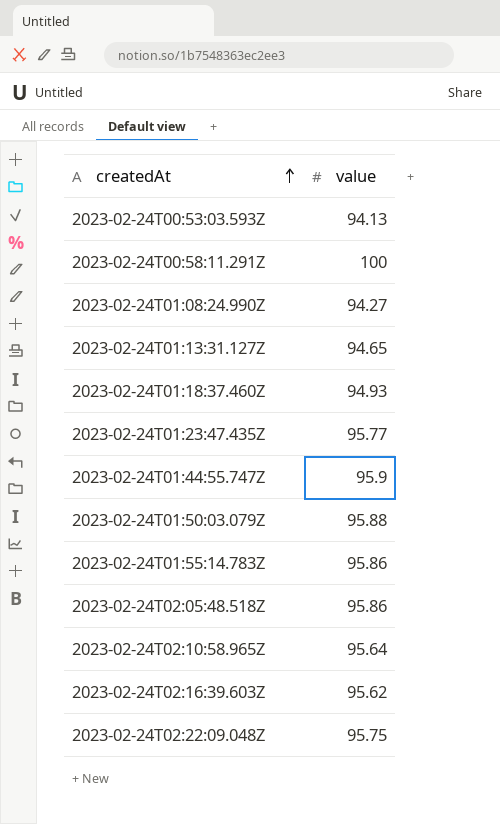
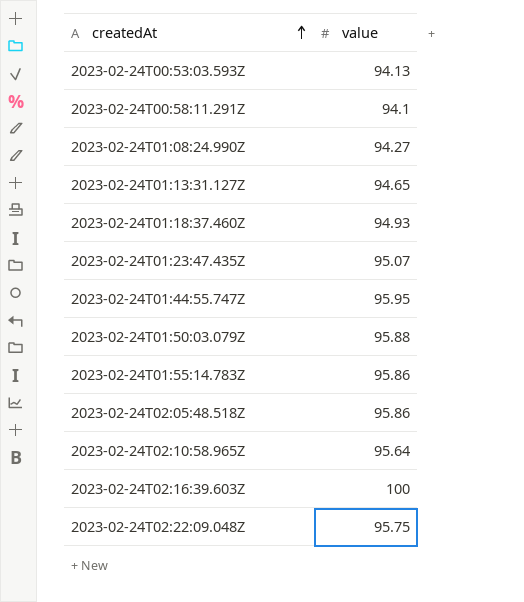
2023-02-24T00:58:11.291Z | value: 100 -> 94.1
2023-02-24T01:23:47.435Z | value: 95.77 -> 95.07
2023-02-24T01:44:55.747Z | value: 95.9 -> 95.95
2023-02-24T02:16:39.603Z | value: 95.62 -> 100

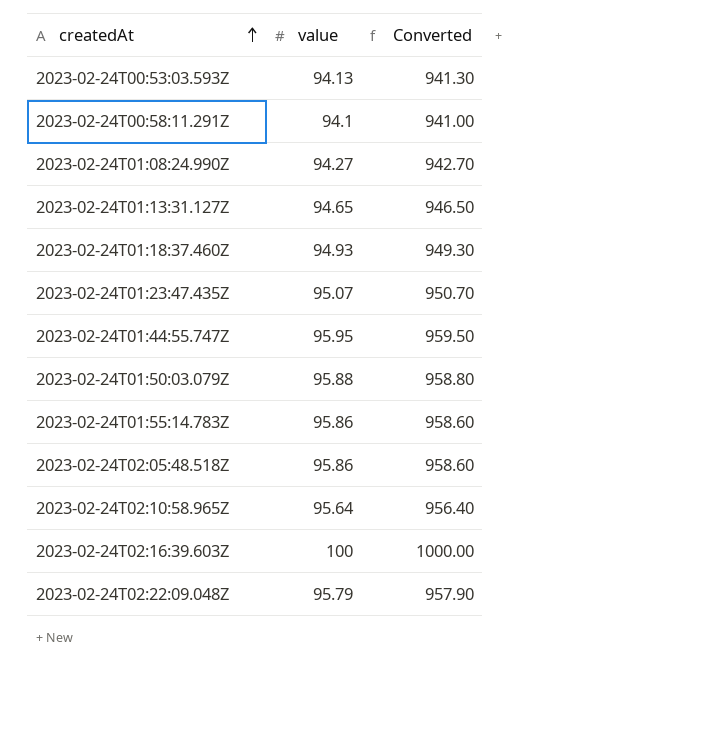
column Converted | formula: none -> [value] * 10
2023-02-24T02:22:09.048Z | value: 95.75 -> 95.79

